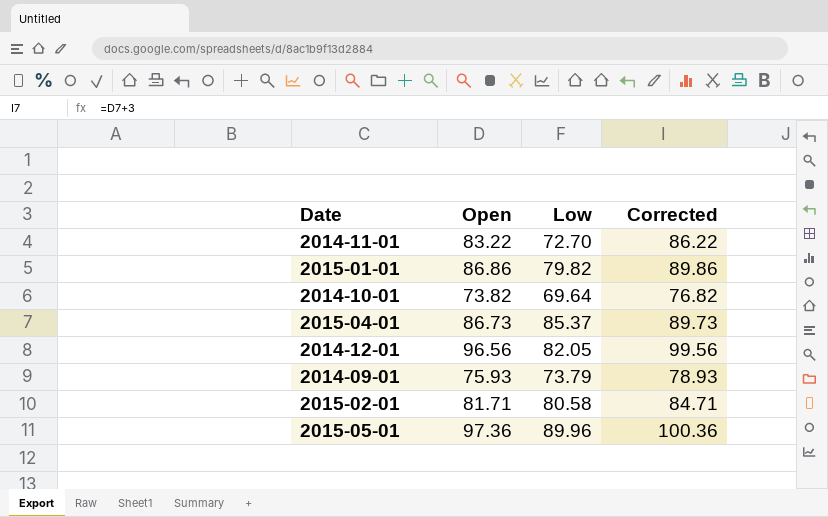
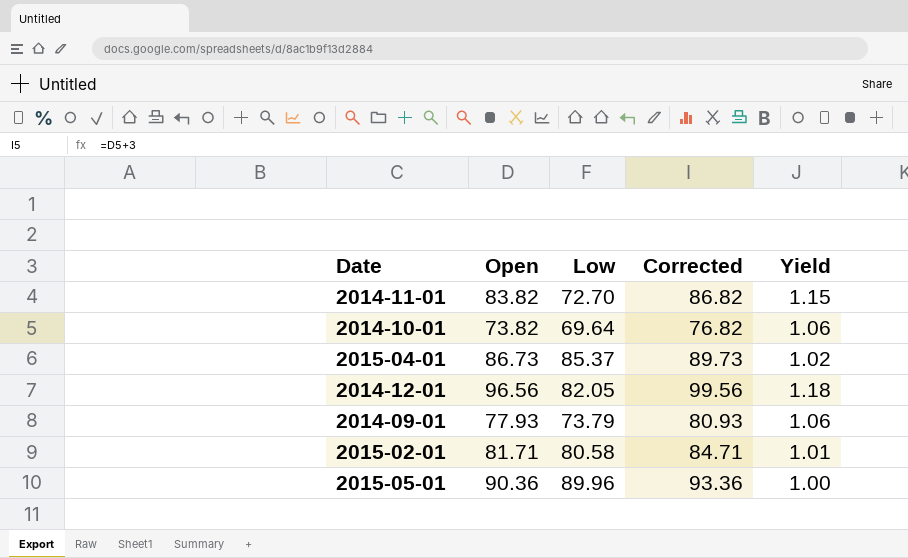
column Yield | formula: none -> [Open] / [Low]
row 2015-01-01: 86.86 | 79.82 | 89.86 -> none
2014-11-01 | Open: 83.22 -> 83.82
2014-11-01 | Corrected: 86.22 -> 86.82
2014-09-01 | Open: 75.93 -> 77.93
2014-09-01 | Corrected: 78.93 -> 80.93
2015-05-01 | Open: 97.36 -> 90.36
2015-05-01 | Corrected: 100.36 -> 93.36

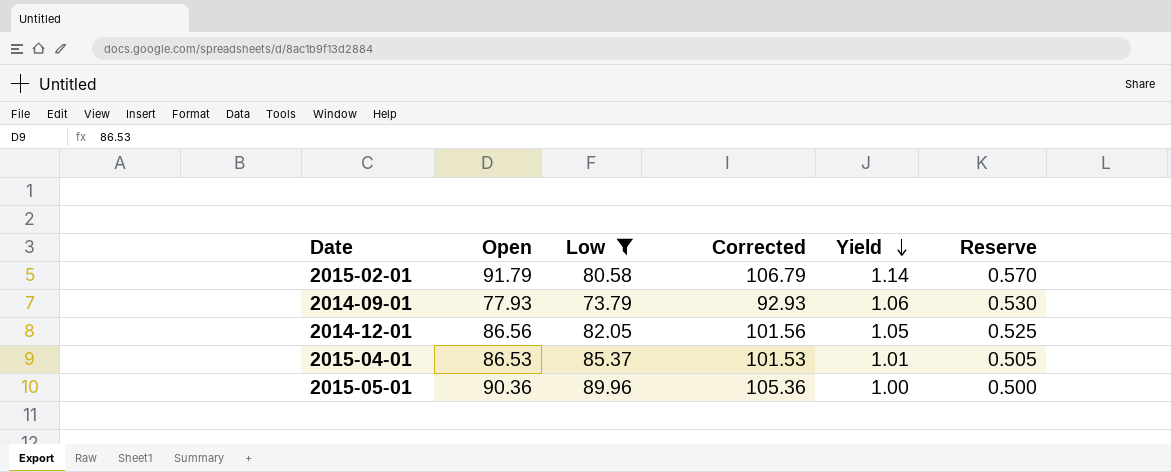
filter: none -> Low >= 73.79
row order: none -> Yield descending
column Corrected | formula: [Open] + 3 -> [Open] + 15
column Reserve | formula: none -> [Yield] * 0.5
2015-02-01 | Open: 81.71 -> 91.79
2015-02-01 | Yield: 1.01 -> 1.14
2014-12-01 | Open: 96.56 -> 86.56
2014-12-01 | Yield: 1.18 -> 1.05
2015-04-01 | Open: 86.73 -> 86.53
2015-04-01 | Yield: 1.02 -> 1.01

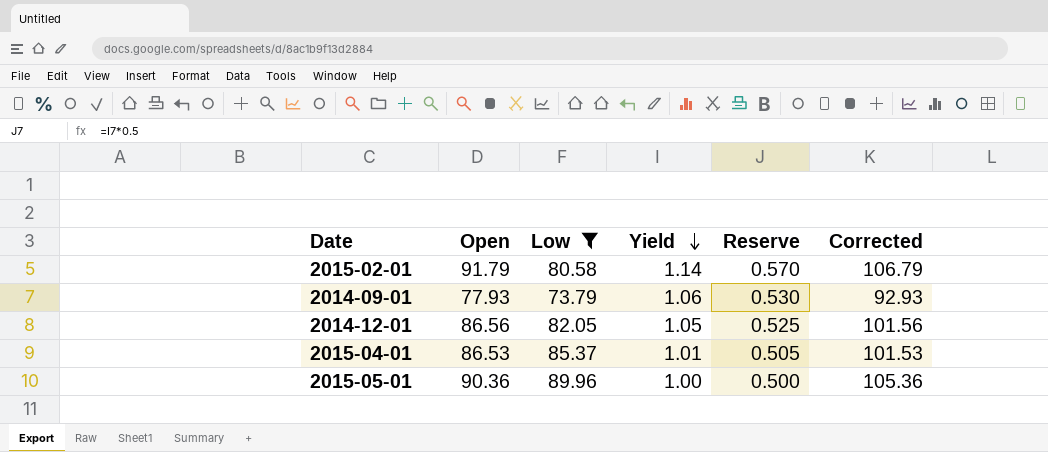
column Corrected | position: 4 -> 6

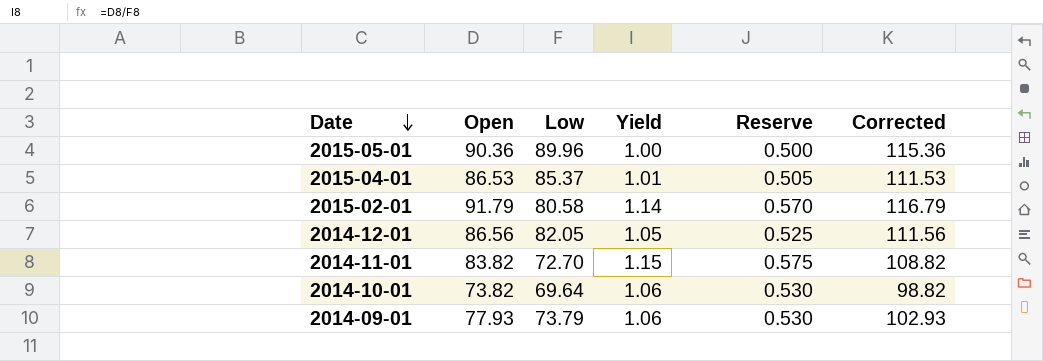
filter: Low >= 73.79 -> none
row order: Yield descending -> Date descending
column Corrected | formula: [Open] + 15 -> [Open] + 25

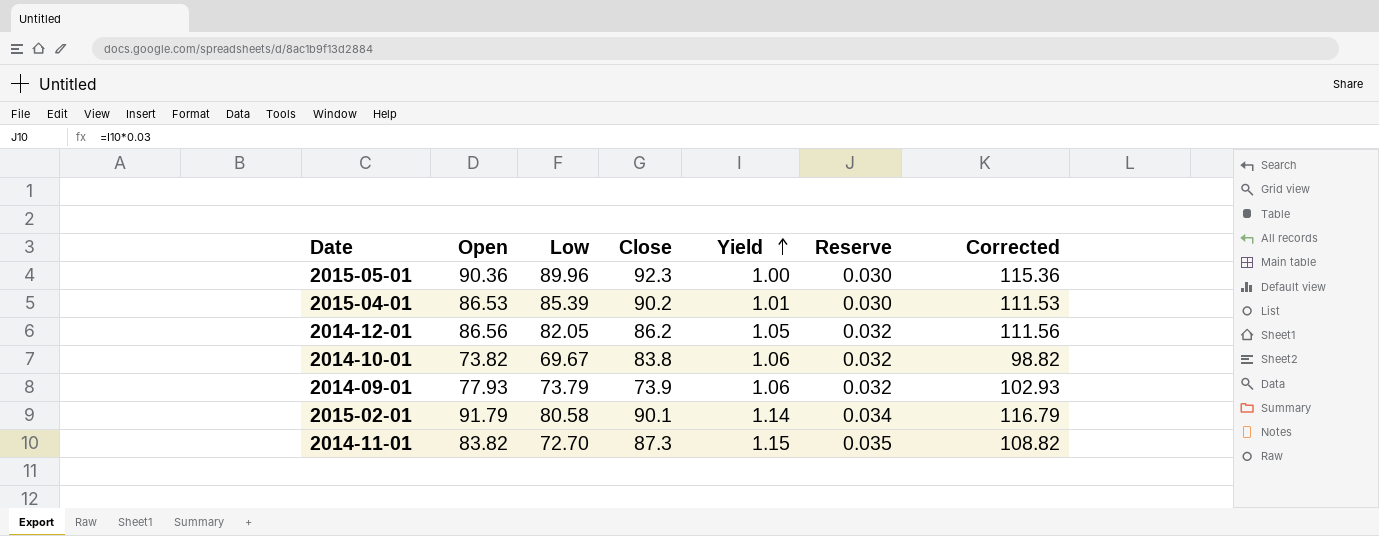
row order: Date descending -> Yield ascending
column Close | position: none -> 4
column Reserve | formula: [Yield] * 0.5 -> [Yield] * 0.03
2015-04-01 | Low: 85.37 -> 85.39
2014-10-01 | Low: 69.64 -> 69.67

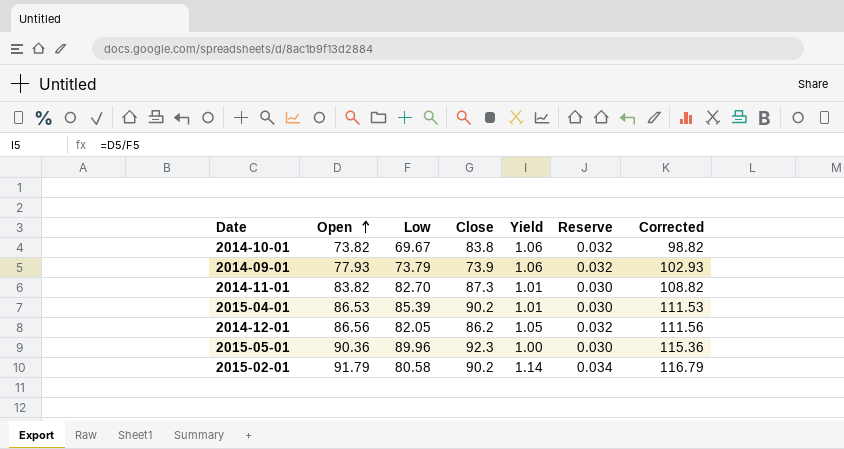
row order: Yield ascending -> Open ascending
2014-11-01 | Low: 72.70 -> 82.70
2014-11-01 | Yield: 1.15 -> 1.01
2014-11-01 | Reserve: 0.035 -> 0.030
2015-02-01 | Close: 90.1 -> 90.2

